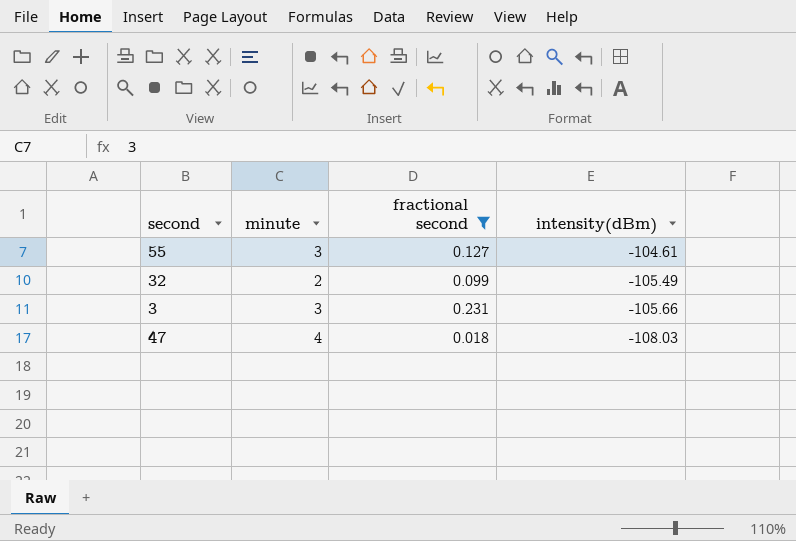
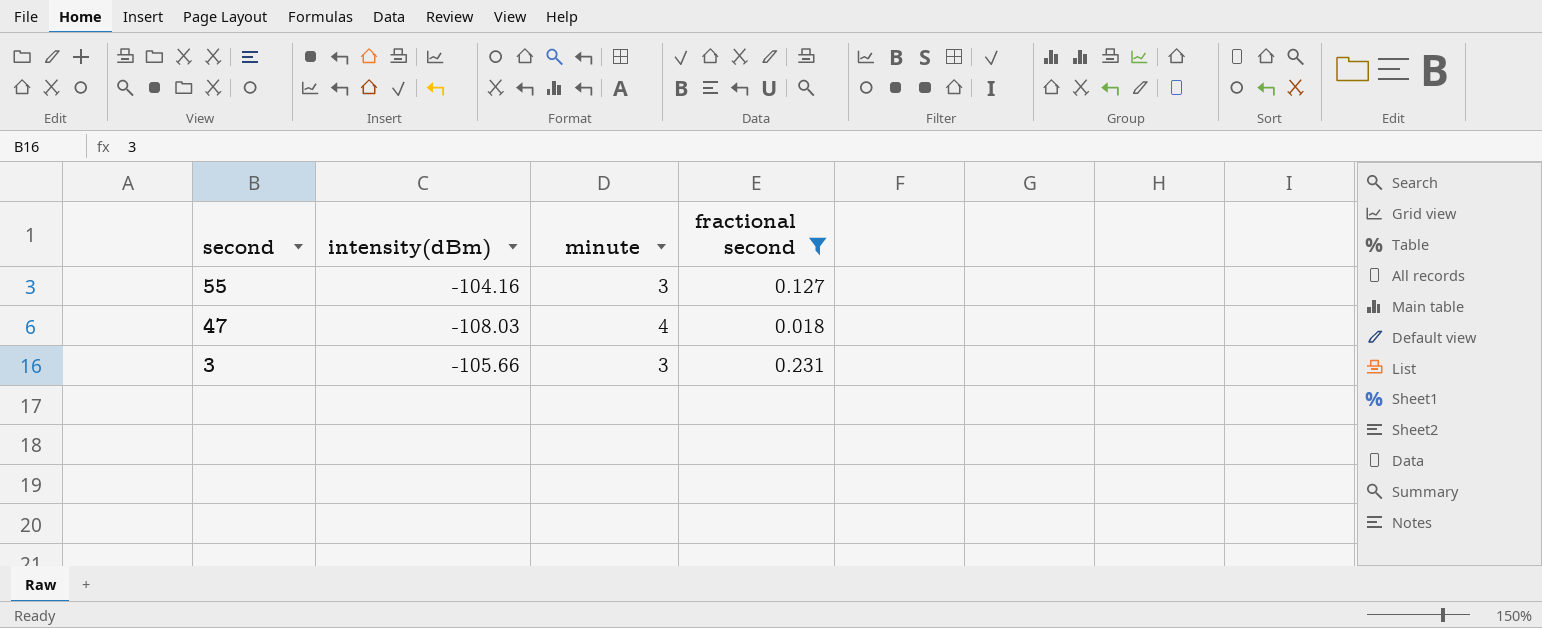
row order: intensity(dBm) descending -> second descending
column intensity(dBm) | position: 4 -> 2
row 32: 2 | 0.099 | -105.49 -> none
55 | intensity(dBm): -104.61 -> -104.16

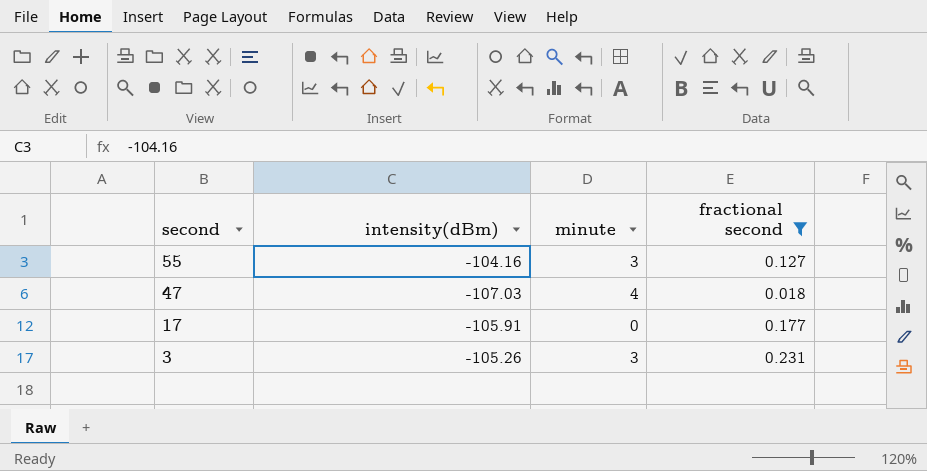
47 | intensity(dBm): -108.03 -> -107.03
row 17: none -> -105.91 | 0 | 0.177
3 | intensity(dBm): -105.66 -> -105.26

